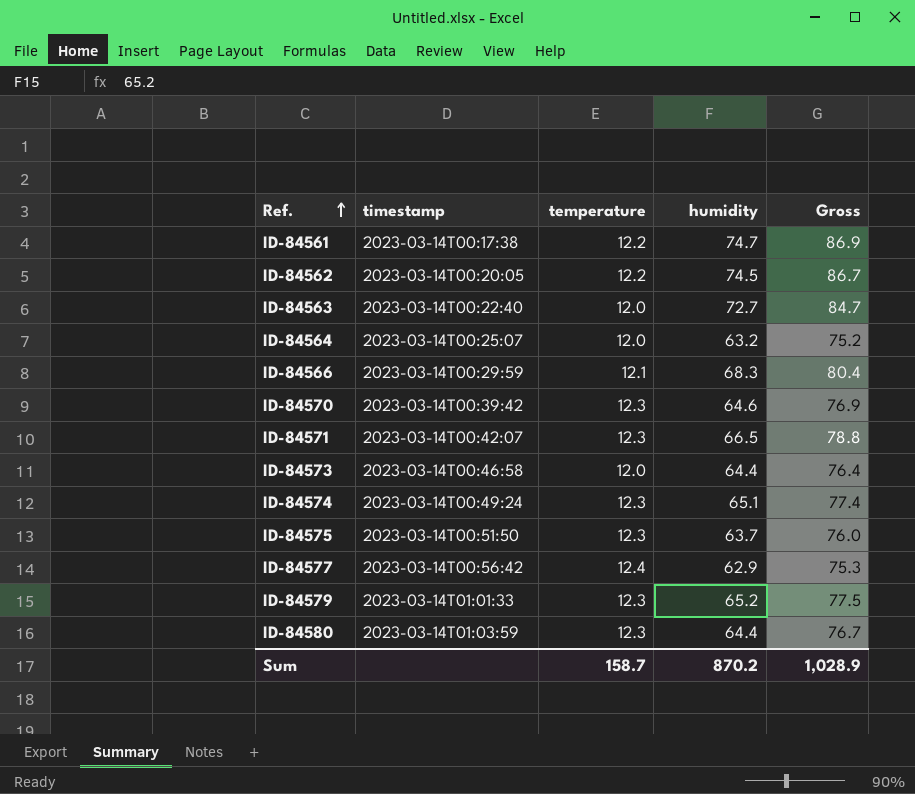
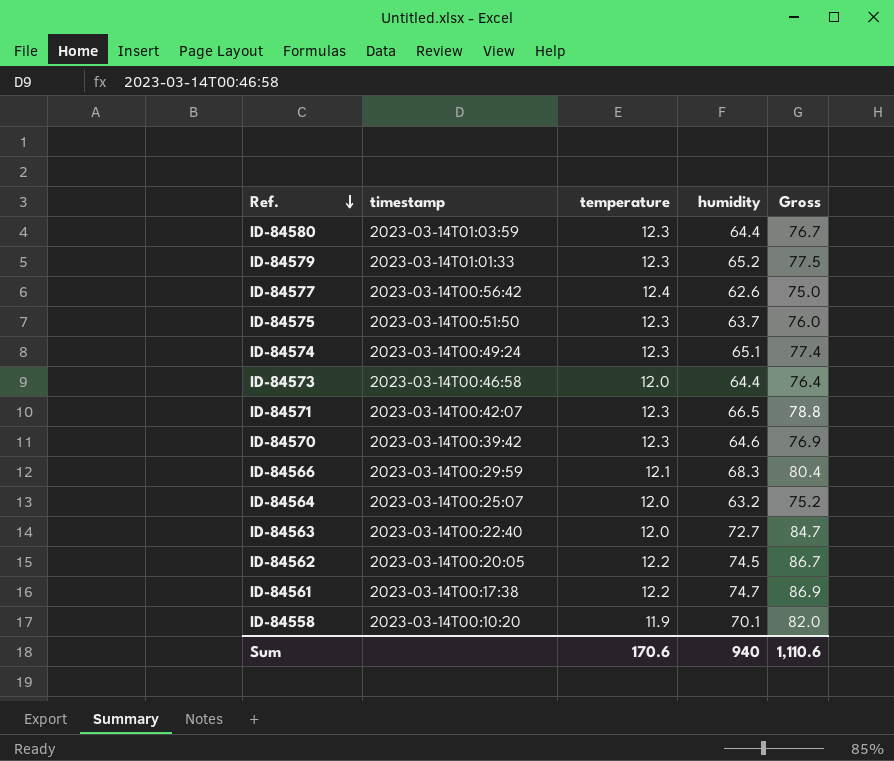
row order: Ref. ascending -> Ref. descending
ID-84577 | humidity: 62.9 -> 62.6
ID-84577 | Gross: 75.3 -> 75.0
row ID-84558: none -> 2023-03-14T00:10:20 | 11.9 | 70.1 | 82.0
Sum | temperature: 158.7 -> 170.6
Sum | humidity: 870.2 -> 940
Sum | Gross: 1,028.9 -> 1,110.6

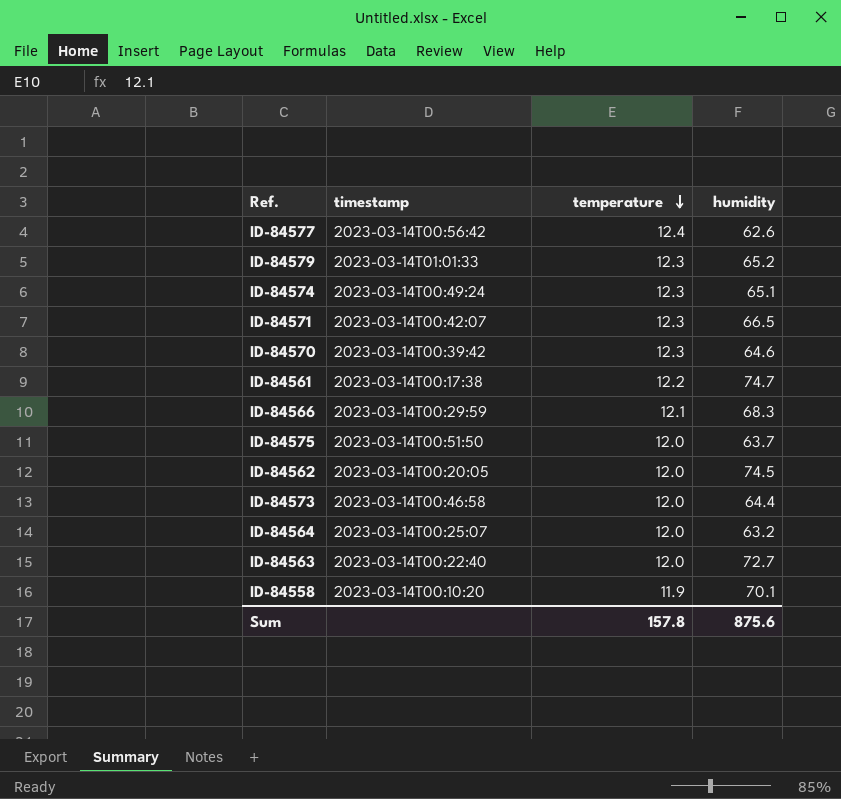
row order: Ref. descending -> temperature descending
column Gross | formula: [temperature] + [humidity] -> none
row ID-84580: 2023-03-14T01:03:59 | 12.3 | 64.4 | 76.7 -> none
ID-84575 | temperature: 12.3 -> 12.0
ID-84562 | temperature: 12.2 -> 12.0
Sum | temperature: 170.6 -> 157.8
Sum | humidity: 940 -> 875.6

